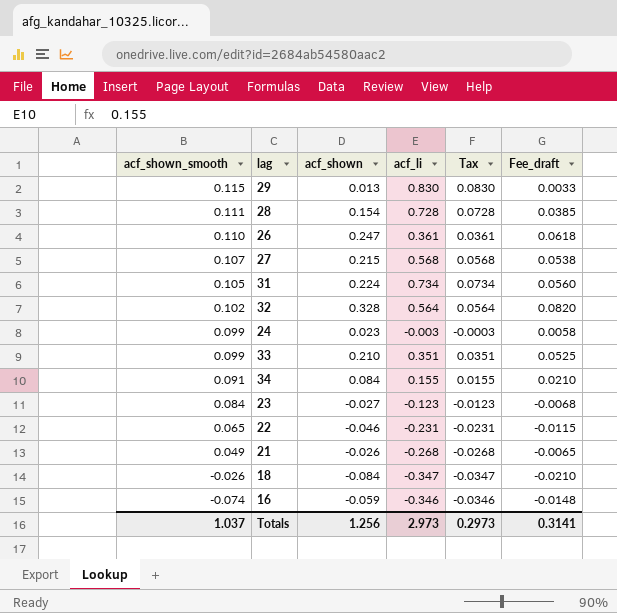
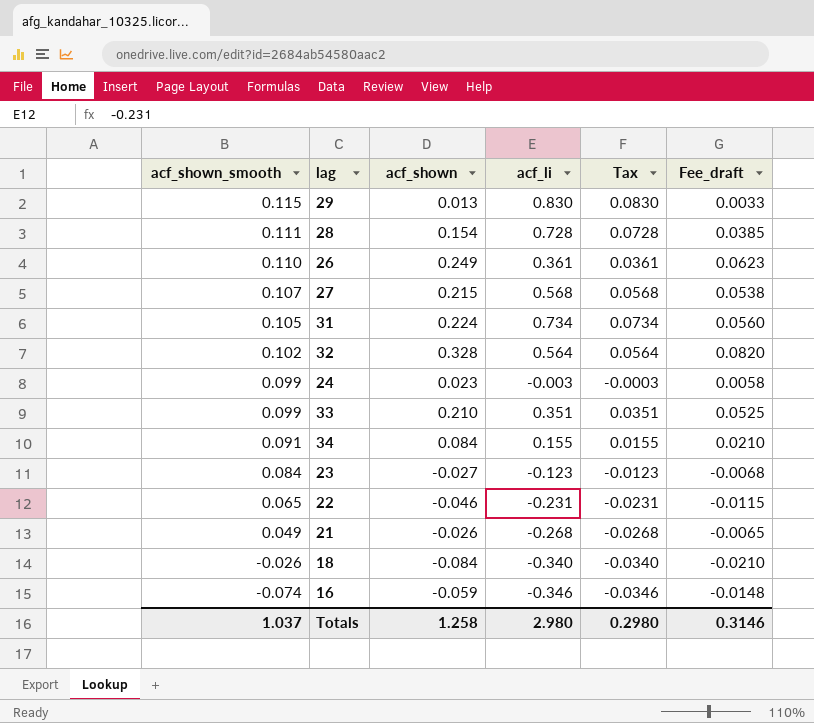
26 | acf_shown: 0.247 -> 0.249
26 | Fee_draft: 0.0618 -> 0.0623
18 | acf_li: -0.347 -> -0.340
18 | Tax: -0.0347 -> -0.0340
Totals | acf_shown: 1.256 -> 1.258
Totals | acf_li: 2.973 -> 2.980
Totals | Tax: 0.2973 -> 0.2980
Totals | Fee_draft: 0.3141 -> 0.3146

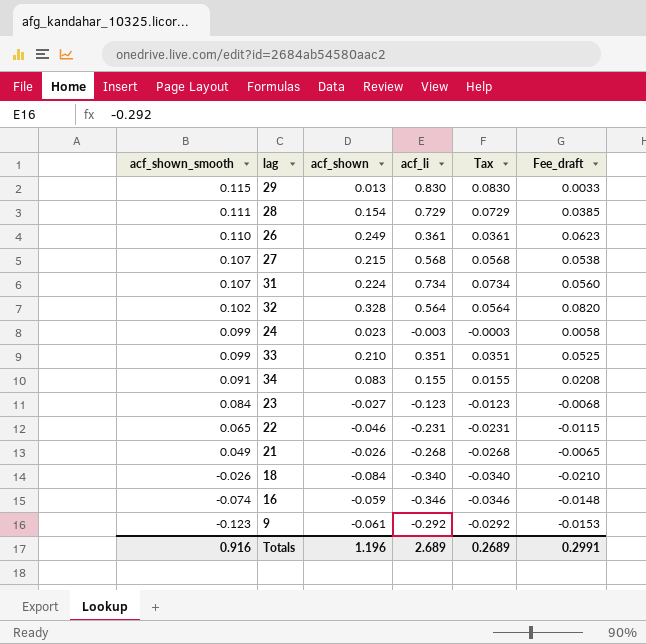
28 | acf_li: 0.728 -> 0.729
28 | Tax: 0.0728 -> 0.0729
31 | acf_shown_smooth: 0.105 -> 0.107
34 | acf_shown: 0.084 -> 0.083
34 | Fee_draft: 0.0210 -> 0.0208
row 9: none -> -0.123 | -0.061 | -0.292 | -0.0292 | -0.0153
Totals | acf_shown_smooth: 1.037 -> 0.916
Totals | acf_shown: 1.258 -> 1.196
Totals | acf_li: 2.980 -> 2.689
Totals | Tax: 0.2980 -> 0.2689
Totals | Fee_draft: 0.3146 -> 0.2991

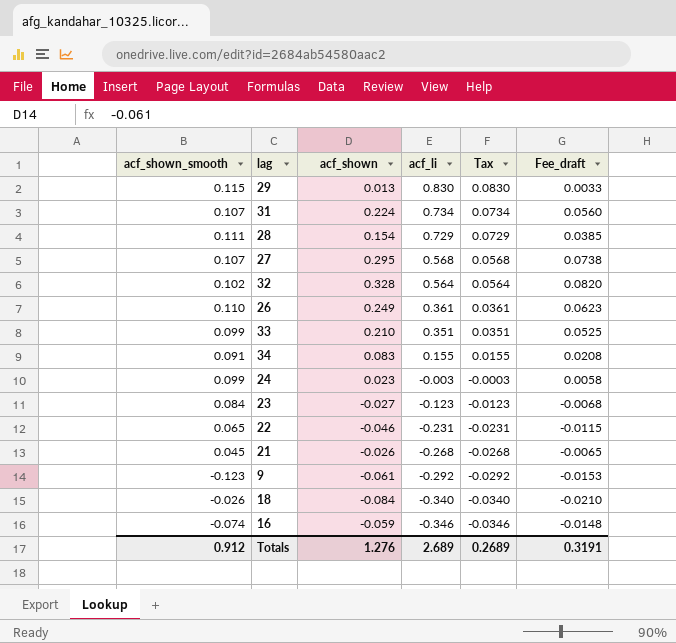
row order: acf_shown_smooth descending -> acf_li descending
27 | acf_shown: 0.215 -> 0.295
27 | Fee_draft: 0.0538 -> 0.0738
21 | acf_shown_smooth: 0.049 -> 0.045
Totals | acf_shown_smooth: 0.916 -> 0.912
Totals | acf_shown: 1.196 -> 1.276
Totals | Fee_draft: 0.2991 -> 0.3191

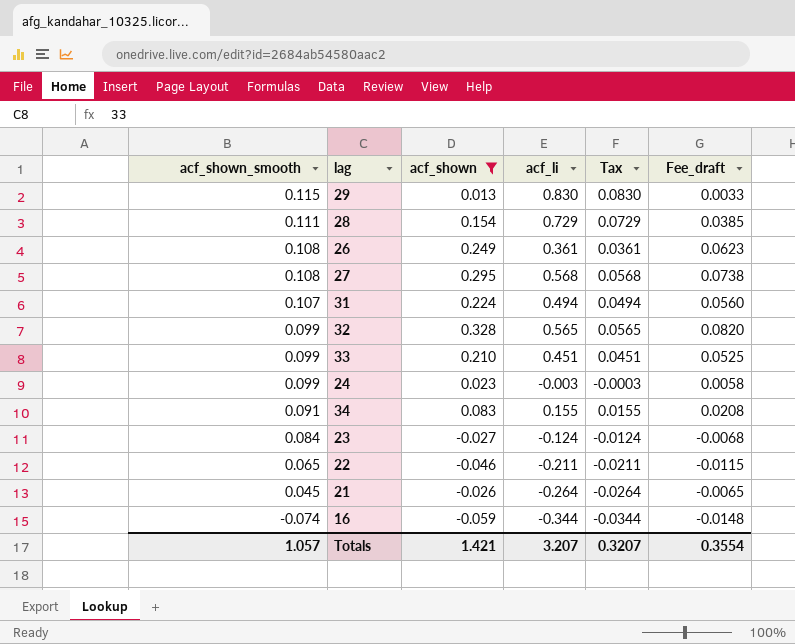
filter: none -> acf_shown >= -0.059
row order: acf_li descending -> acf_shown_smooth descending
26 | acf_shown_smooth: 0.110 -> 0.108
27 | acf_shown_smooth: 0.107 -> 0.108
31 | acf_li: 0.734 -> 0.494
31 | Tax: 0.0734 -> 0.0494
32 | acf_shown_smooth: 0.102 -> 0.099
32 | acf_li: 0.564 -> 0.565
32 | Tax: 0.0564 -> 0.0565
33 | acf_li: 0.351 -> 0.451
33 | Tax: 0.0351 -> 0.0451
23 | acf_li: -0.123 -> -0.124
23 | Tax: -0.0123 -> -0.0124
22 | acf_li: -0.231 -> -0.211
22 | Tax: -0.0231 -> -0.0211
21 | acf_li: -0.268 -> -0.264
21 | Tax: -0.0268 -> -0.0264
16 | acf_li: -0.346 -> -0.344
16 | Tax: -0.0346 -> -0.0344
Totals | acf_shown_smooth: 0.912 -> 1.057
Totals | acf_shown: 1.276 -> 1.421
Totals | acf_li: 2.689 -> 3.207
Totals | Tax: 0.2689 -> 0.3207
Totals | Fee_draft: 0.3191 -> 0.3554

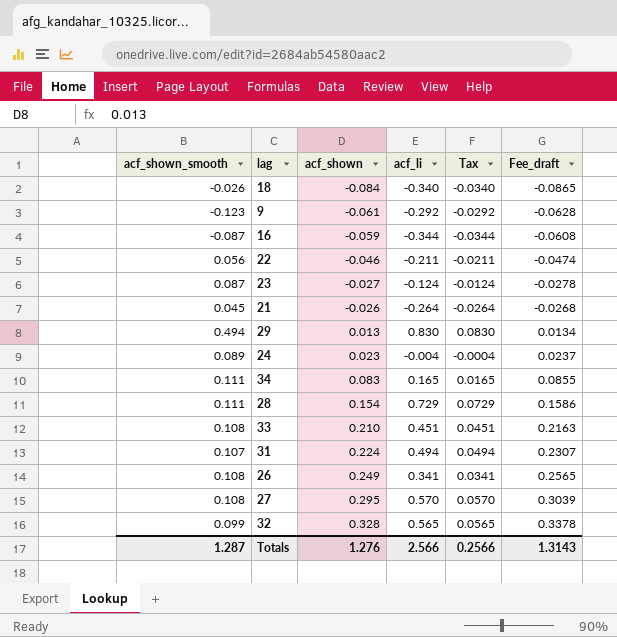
filter: acf_shown >= -0.059 -> none
row order: acf_shown_smooth descending -> acf_shown ascending
column Fee_draft | formula: [acf_shown] * 0.25 -> [acf_shown] * 1.03
16 | acf_shown_smooth: -0.074 -> -0.087
22 | acf_shown_smooth: 0.065 -> 0.056
23 | acf_shown_smooth: 0.084 -> 0.087
29 | acf_shown_smooth: 0.115 -> 0.494
24 | acf_shown_smooth: 0.099 -> 0.089
24 | acf_li: -0.003 -> -0.004
24 | Tax: -0.0003 -> -0.0004
34 | acf_shown_smooth: 0.091 -> 0.111
34 | acf_li: 0.155 -> 0.165
34 | Tax: 0.0155 -> 0.0165
33 | acf_shown_smooth: 0.099 -> 0.108
26 | acf_li: 0.361 -> 0.341
26 | Tax: 0.0361 -> 0.0341
27 | acf_li: 0.568 -> 0.570
27 | Tax: 0.0568 -> 0.0570
Totals | acf_shown_smooth: 1.057 -> 1.287
Totals | acf_shown: 1.421 -> 1.276
Totals | acf_li: 3.207 -> 2.566
Totals | Tax: 0.3207 -> 0.2566
Totals | Fee_draft: 0.3554 -> 1.3143

